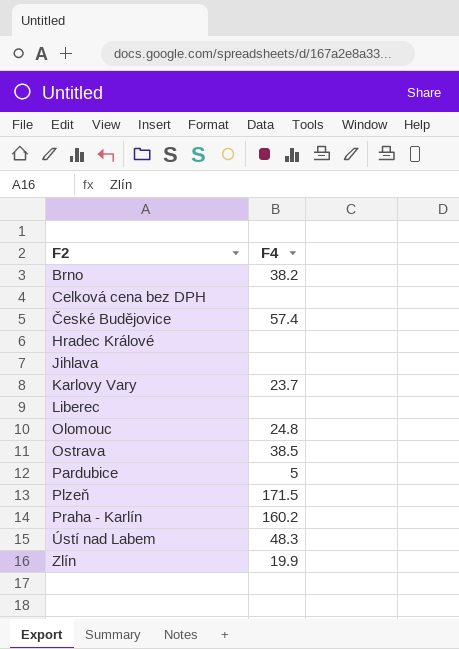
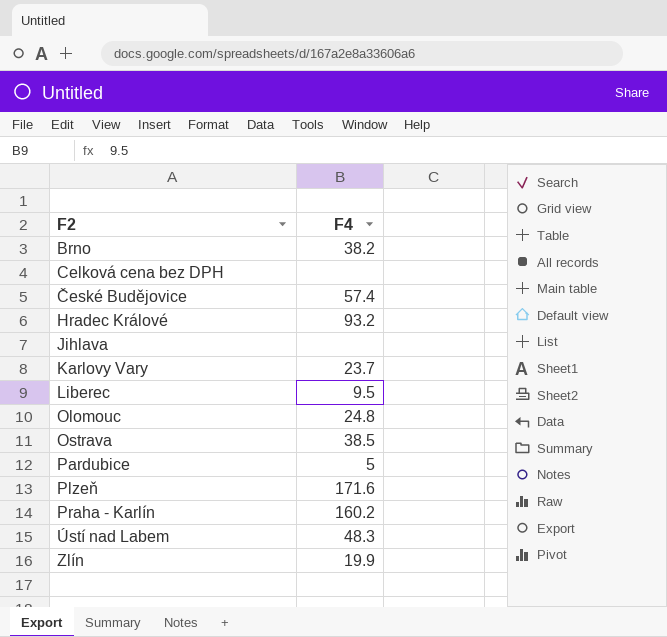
Hradec Králové | F4: none -> 93.2
Liberec | F4: none -> 9.5
Plzeň | F4: 171.5 -> 171.6

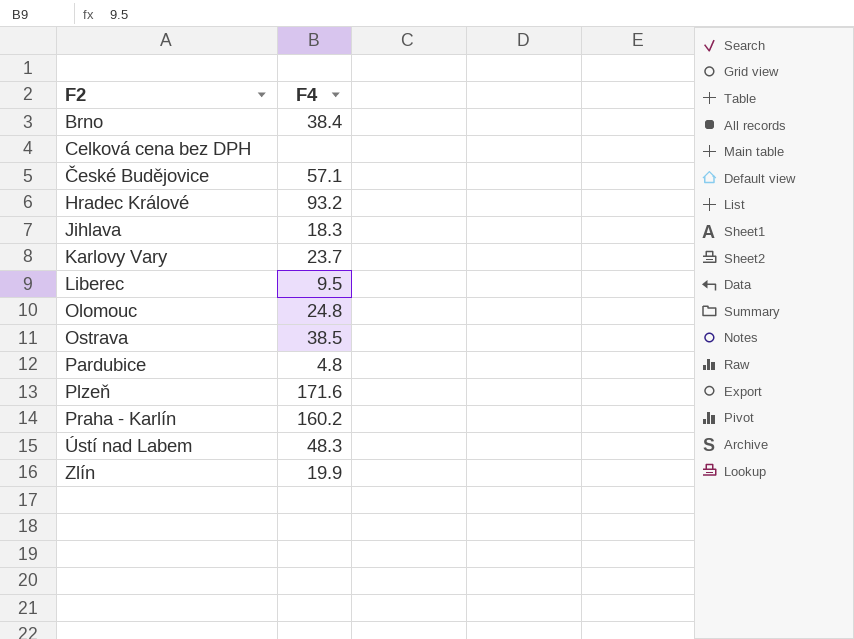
Brno | F4: 38.2 -> 38.4
České Budějovice | F4: 57.4 -> 57.1
Jihlava | F4: none -> 18.3
Pardubice | F4: 5 -> 4.8

